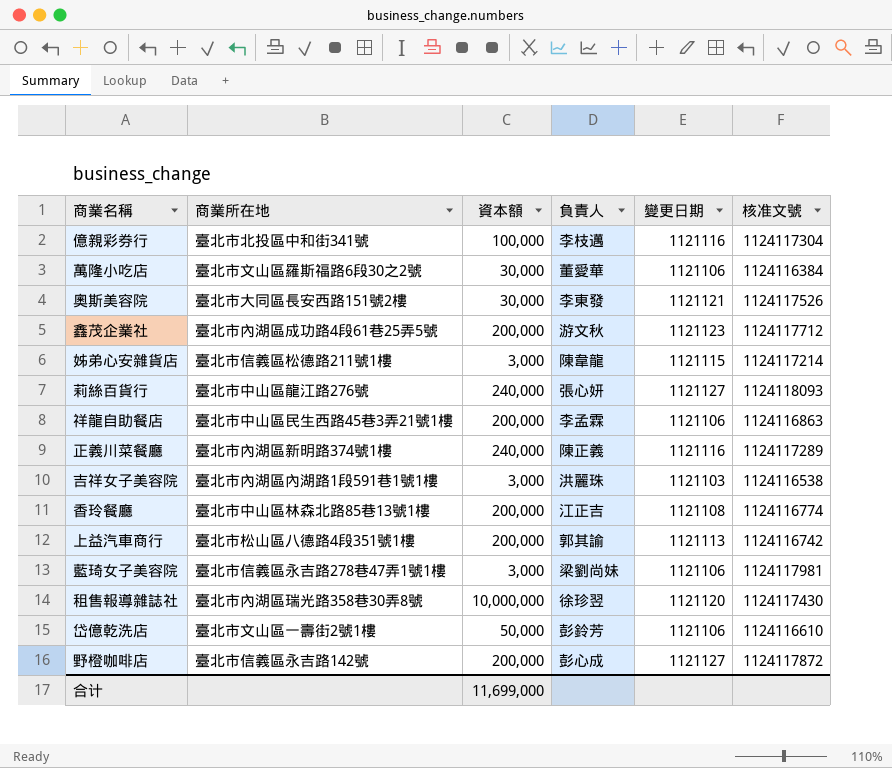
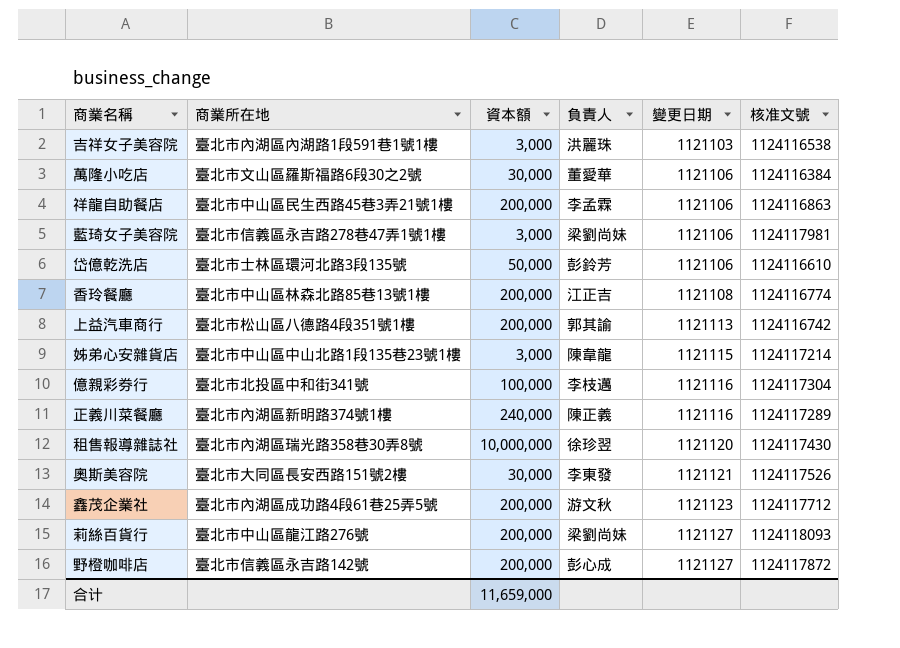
row order: none -> 變更日期 ascending
岱億乾洗店 | 商業所在地: 臺北市文山區一壽街2號1樓 -> 臺北市士林區環河北路3段135號
姊弟心安雜貨店 | 商業所在地: 臺北市信義區松德路211號1樓 -> 臺北市中山區中山北路1段135巷23號1樓
莉絲百貨行 | 資本額: 240,000 -> 200,000
莉絲百貨行 | 負責人: 張心妍 -> 梁劉尚妹
合计 | 資本額: 11,699,000 -> 11,659,000

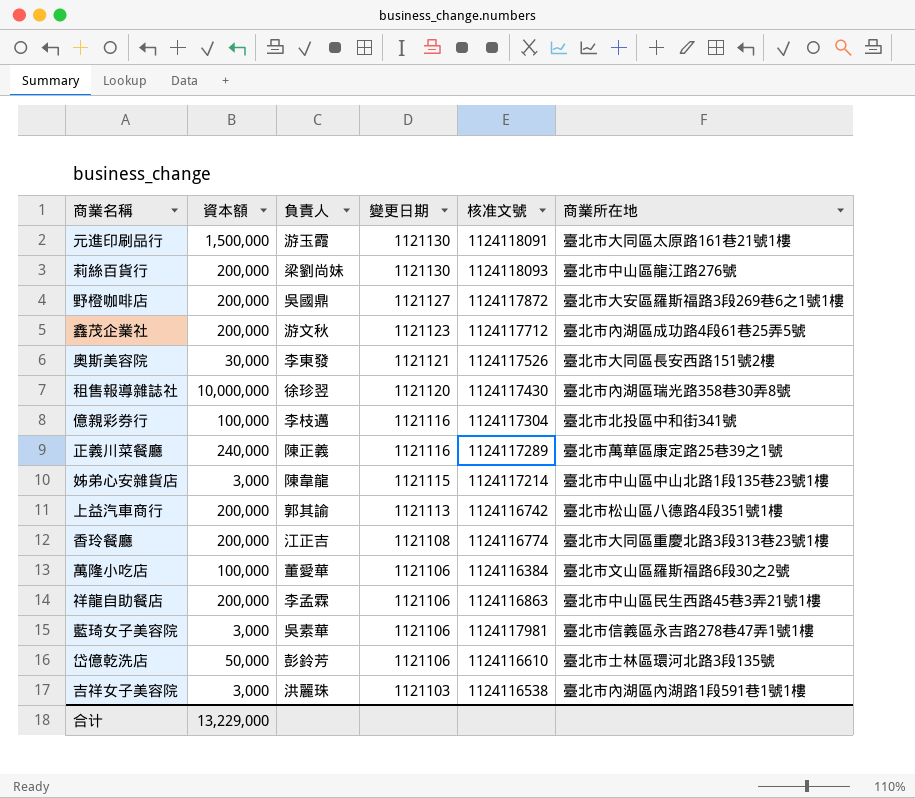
row order: 變更日期 ascending -> 變更日期 descending
column 商業所在地 | position: 2 -> 6
row 元進印刷品行: none -> 1,500,000 | 游玉霞 | 1121130 | 1124118091 | 臺北市大同區太原路161巷21號1樓
莉絲百貨行 | 變更日期: 1121127 -> 1121130
野橙咖啡店 | 負責人: 彭心成 -> 吳國鼎
野橙咖啡店 | 商業所在地: 臺北市信義區永吉路142號 -> 臺北市大安區羅斯福路3段269巷6之1號1樓
正義川菜餐廳 | 商業所在地: 臺北市內湖區新明路374號1樓 -> 臺北市萬華區康定路25巷39之1號
香玲餐廳 | 商業所在地: 臺北市中山區林森北路85巷13號1樓 -> 臺北市大同區重慶北路3段313巷23號1樓
萬隆小吃店 | 資本額: 30,000 -> 100,000
藍琦女子美容院 | 負責人: 梁劉尚妹 -> 吳素華
合计 | 資本額: 11,659,000 -> 13,229,000

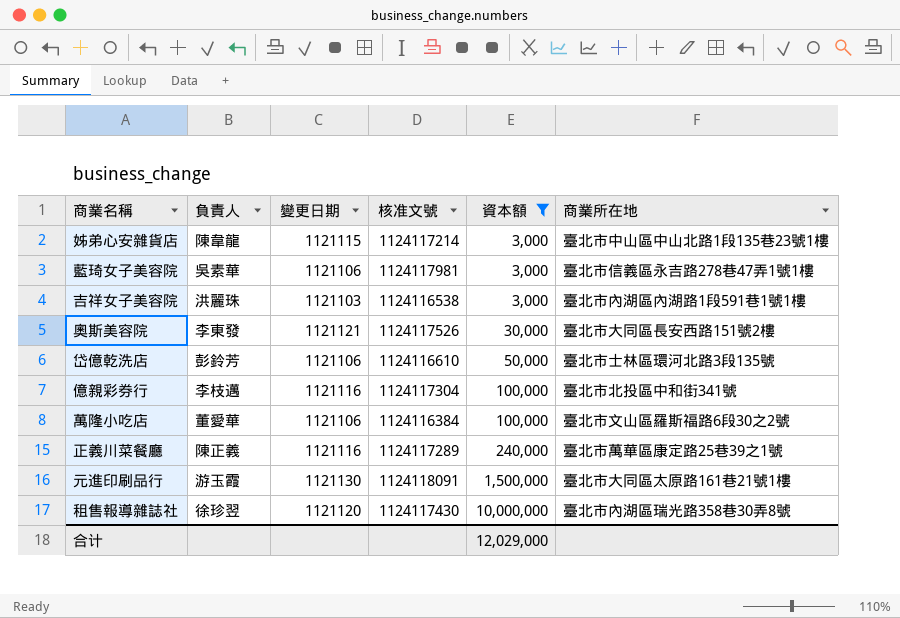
filter: none -> 資本額 != 200,000
row order: 變更日期 descending -> 資本額 ascending
column 資本額 | position: 2 -> 5
合计 | 資本額: 13,229,000 -> 12,029,000

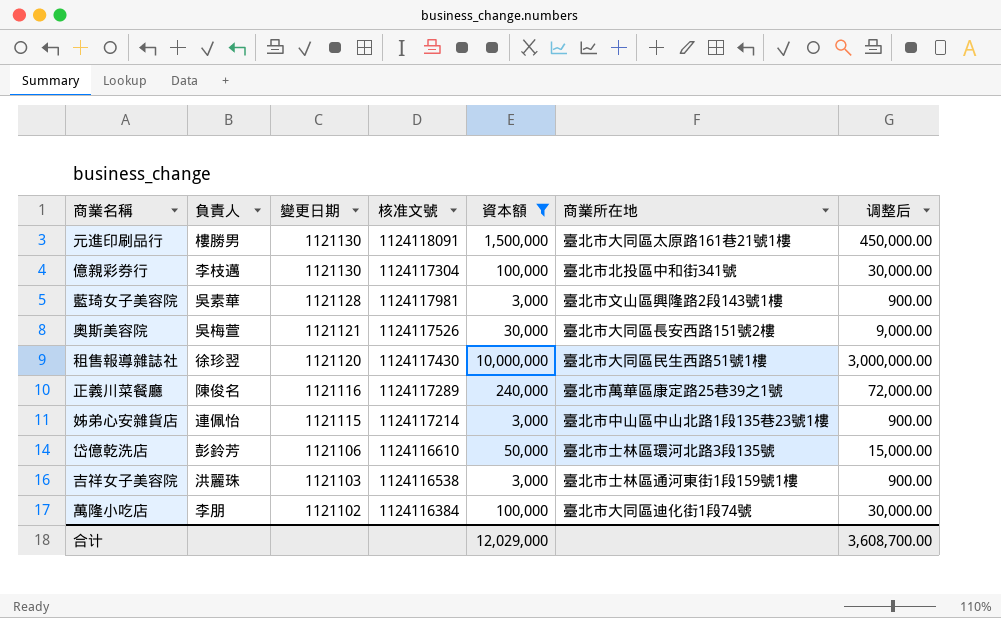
row order: 資本額 ascending -> 變更日期 descending
column 调整后 | formula: none -> [資本額] * 0.3
元進印刷品行 | 負責人: 游玉霞 -> 樓勝男
億親彩券行 | 變更日期: 1121116 -> 1121130
藍琦女子美容院 | 變更日期: 1121106 -> 1121128
藍琦女子美容院 | 商業所在地: 臺北市信義區永吉路278巷47弄1號1樓 -> 臺北市文山區興隆路2段143號1樓
奧斯美容院 | 負責人: 李東發 -> 吳梅萱
租售報導雜誌社 | 商業所在地: 臺北市內湖區瑞光路358巷30弄8號 -> 臺北市大同區民生西路51號1樓
正義川菜餐廳 | 負責人: 陳正義 -> 陳俊名
姊弟心安雜貨店 | 負責人: 陳韋龍 -> 連佩怡
吉祥女子美容院 | 商業所在地: 臺北市內湖區內湖路1段591巷1號1樓 -> 臺北市士林區通河東街1段159號1樓
萬隆小吃店 | 負責人: 董愛華 -> 李朋
萬隆小吃店 | 變更日期: 1121106 -> 1121102
萬隆小吃店 | 商業所在地: 臺北市文山區羅斯福路6段30之2號 -> 臺北市大同區迪化街1段74號

